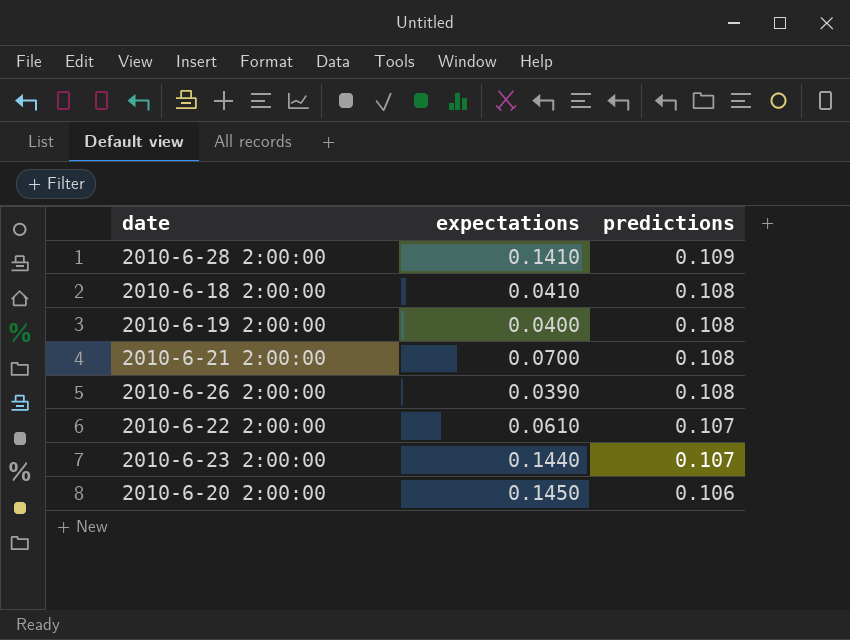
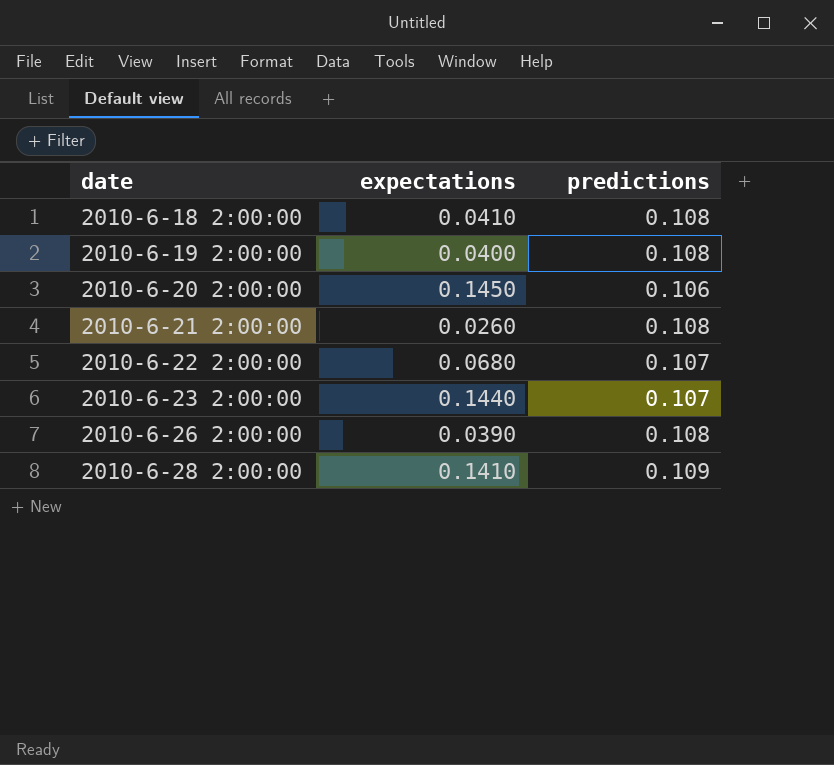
row order: predictions descending -> date ascending
2010-6-21 2:00:00 | expectations: 0.0700 -> 0.0260
2010-6-22 2:00:00 | expectations: 0.0610 -> 0.0680

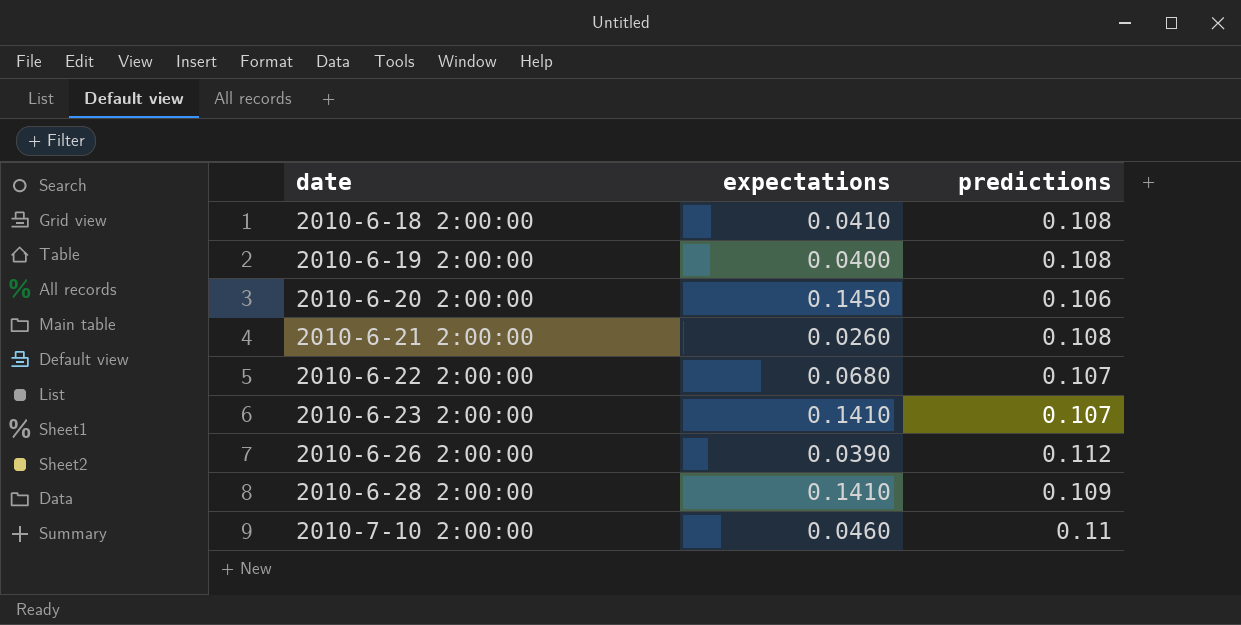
2010-6-23 2:00:00 | expectations: 0.1440 -> 0.1410
2010-6-26 2:00:00 | predictions: 0.108 -> 0.112
row 2010-7-10 2:00:00: none -> 0.0460 | 0.11

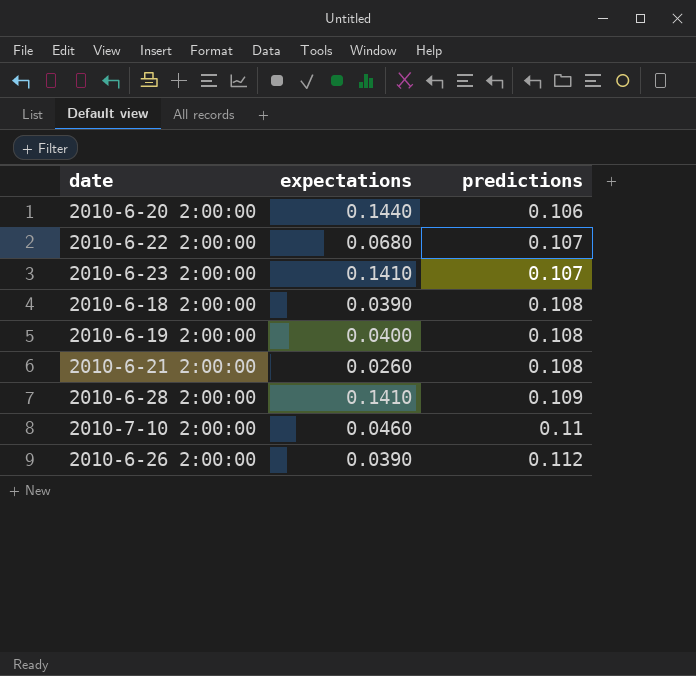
row order: date ascending -> predictions ascending
2010-6-20 2:00:00 | expectations: 0.1450 -> 0.1440
2010-6-18 2:00:00 | expectations: 0.0410 -> 0.0390

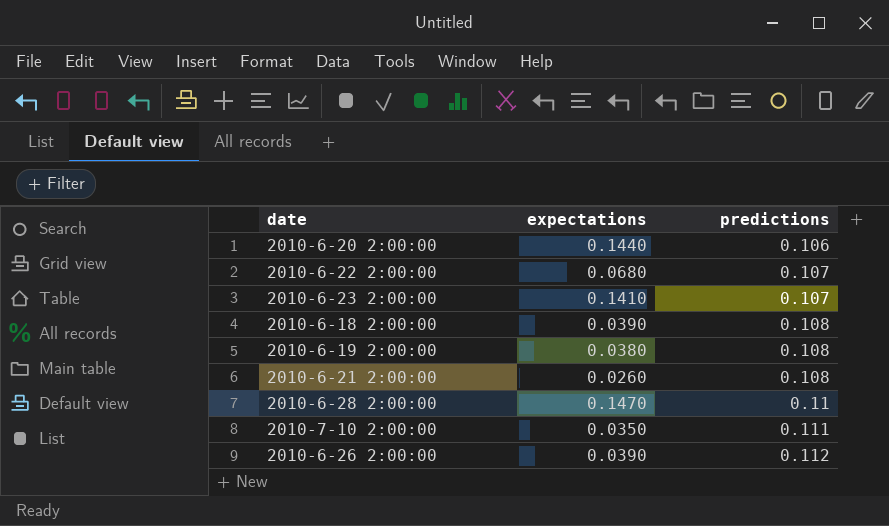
2010-6-19 2:00:00 | expectations: 0.0400 -> 0.0380
2010-6-28 2:00:00 | expectations: 0.1410 -> 0.1470
2010-6-28 2:00:00 | predictions: 0.109 -> 0.11
2010-7-10 2:00:00 | expectations: 0.0460 -> 0.0350
2010-7-10 2:00:00 | predictions: 0.11 -> 0.111

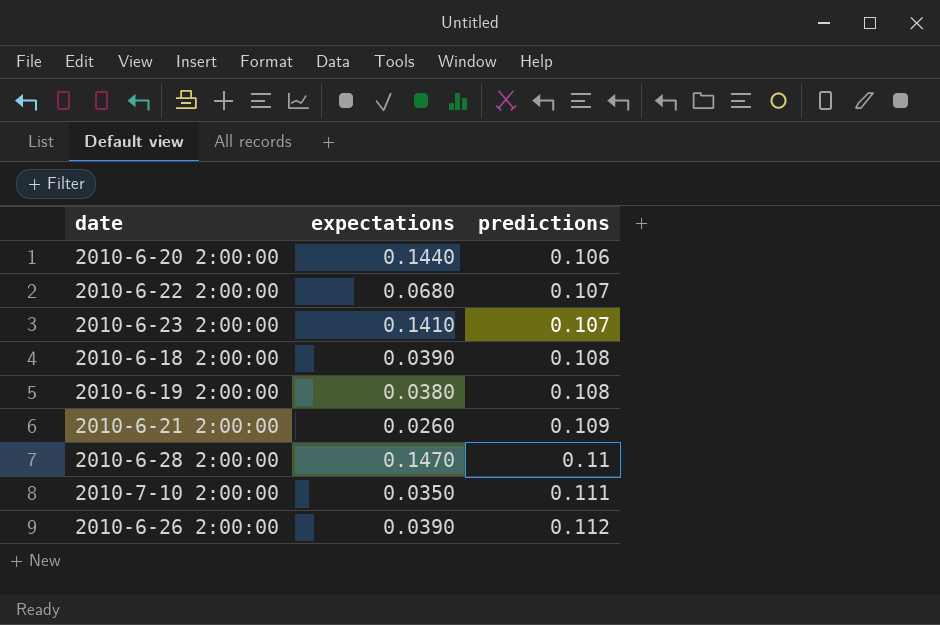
2010-6-21 2:00:00 | predictions: 0.108 -> 0.109

